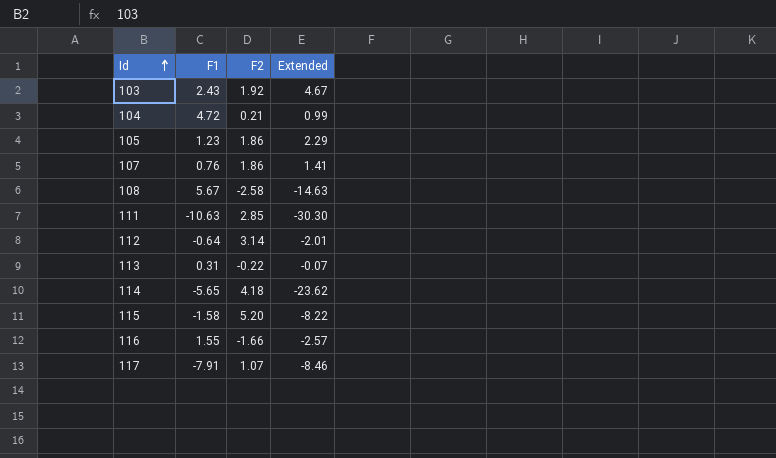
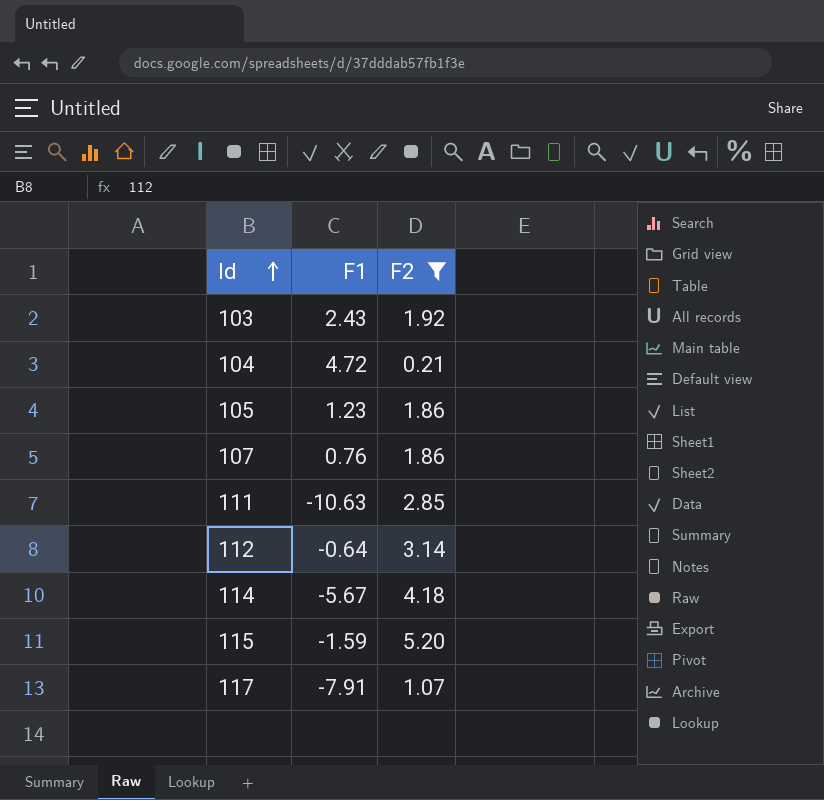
filter: none -> F2 >= 0.21
column Extended | formula: [F1] * [F2] -> none
114 | F1: -5.65 -> -5.67
115 | F1: -1.58 -> -1.59

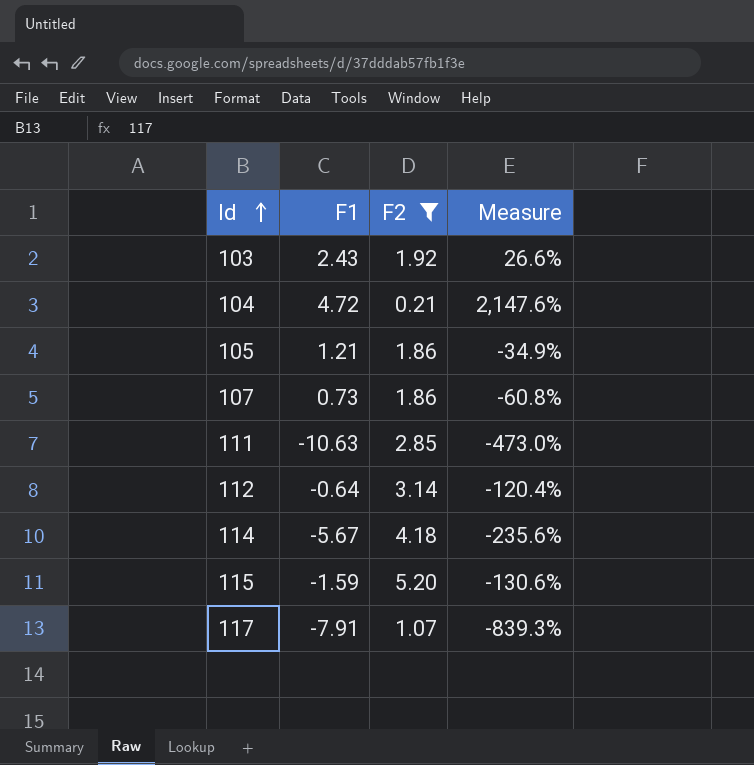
column Measure | formula: none -> ([F1] - [F2]) / [F2]
105 | F1: 1.23 -> 1.21
107 | F1: 0.76 -> 0.73

